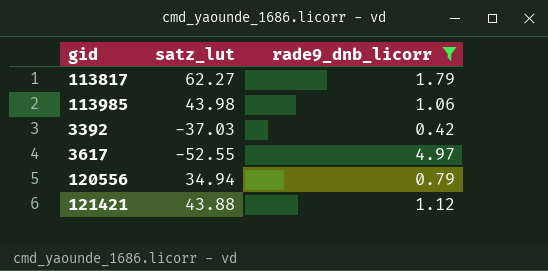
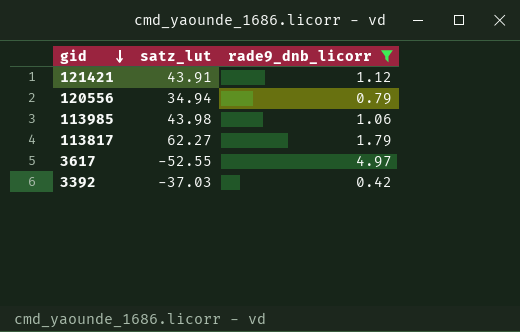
row order: none -> gid descending
121421 | satz_lut: 43.88 -> 43.91

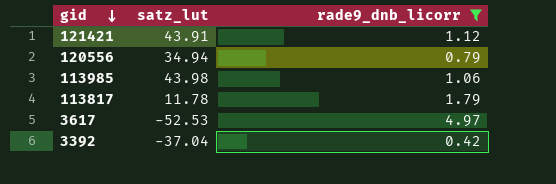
113817 | satz_lut: 62.27 -> 11.78
3617 | satz_lut: -52.55 -> -52.53
3392 | satz_lut: -37.03 -> -37.04

